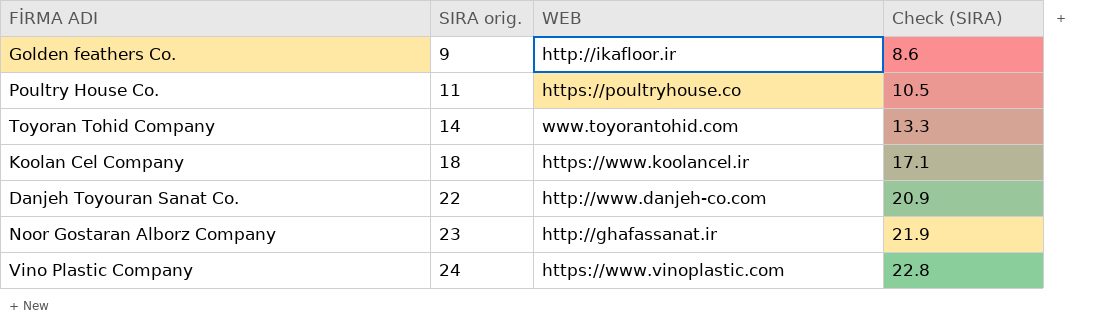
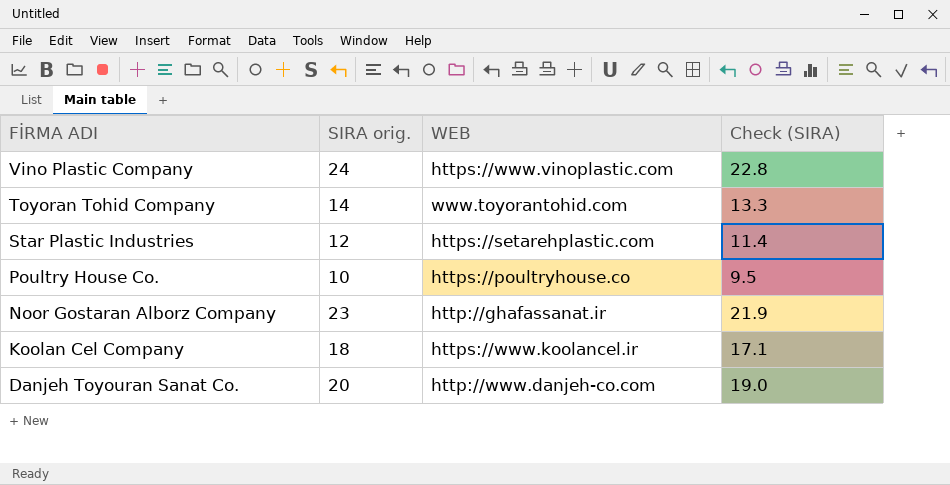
row order: SIRA orig. ascending -> FİRMA ADI descending
row Golden feathers Co.: 9 | http://ikafloor.ir | 8.6 -> none
row Star Plastic Industries: none -> 12 | https://setarehplastic.com | 11.4
Poultry House Co. | SIRA orig.: 11 -> 10
Poultry House Co. | Check (SIRA): 10.5 -> 9.5
Danjeh Toyouran Sanat Co. | SIRA orig.: 22 -> 20
Danjeh Toyouran Sanat Co. | Check (SIRA): 20.9 -> 19.0

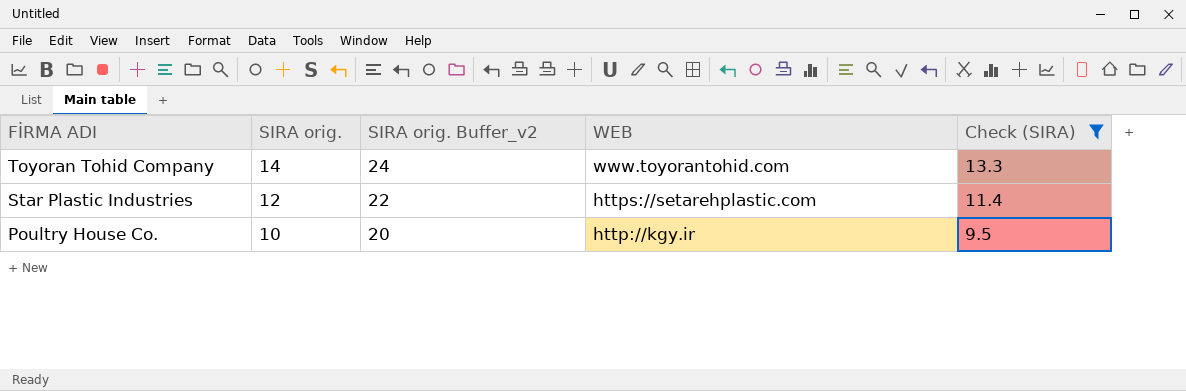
filter: none -> Check (SIRA) <= 13.3
column SIRA orig. Buffer_v2 | formula: none -> [SIRA orig.] + 10
Poultry House Co. | WEB: https://poultryhouse.co -> http://kgy.ir

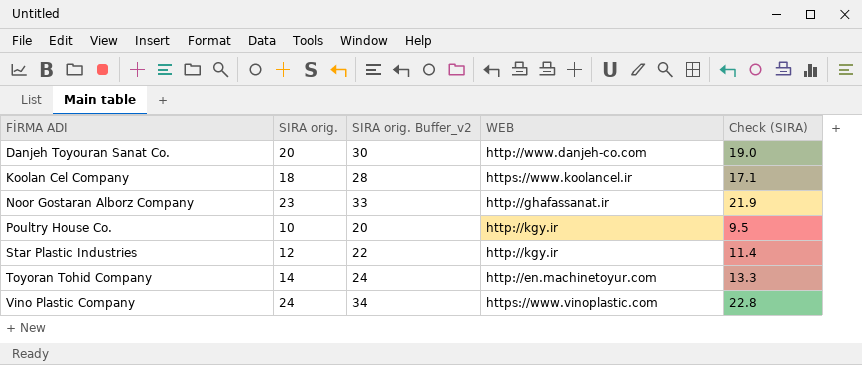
filter: Check (SIRA) <= 13.3 -> none
row order: FİRMA ADI descending -> FİRMA ADI ascending
Star Plastic Industries | WEB: https://setarehplastic.com -> http://kgy.ir
Toyoran Tohid Company | WEB: www.toyorantohid.com -> http://en.machinetoyur.com

